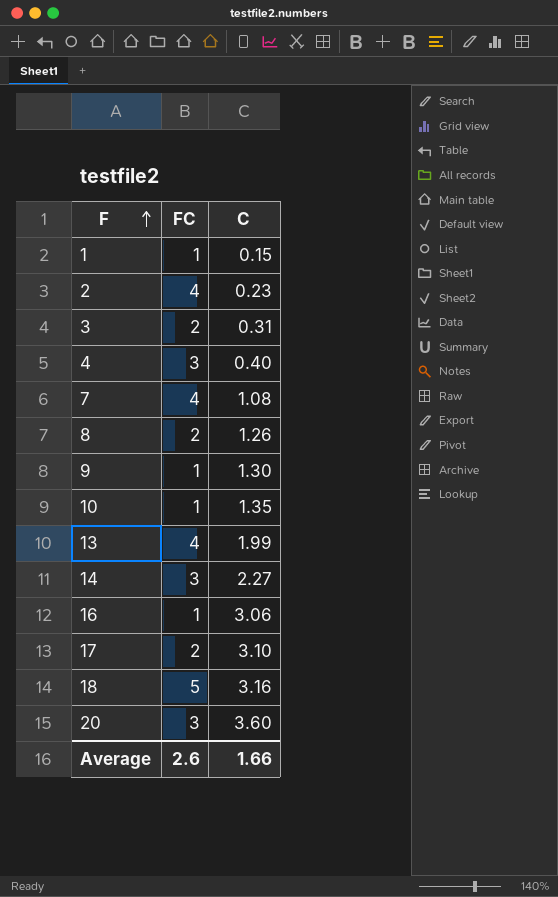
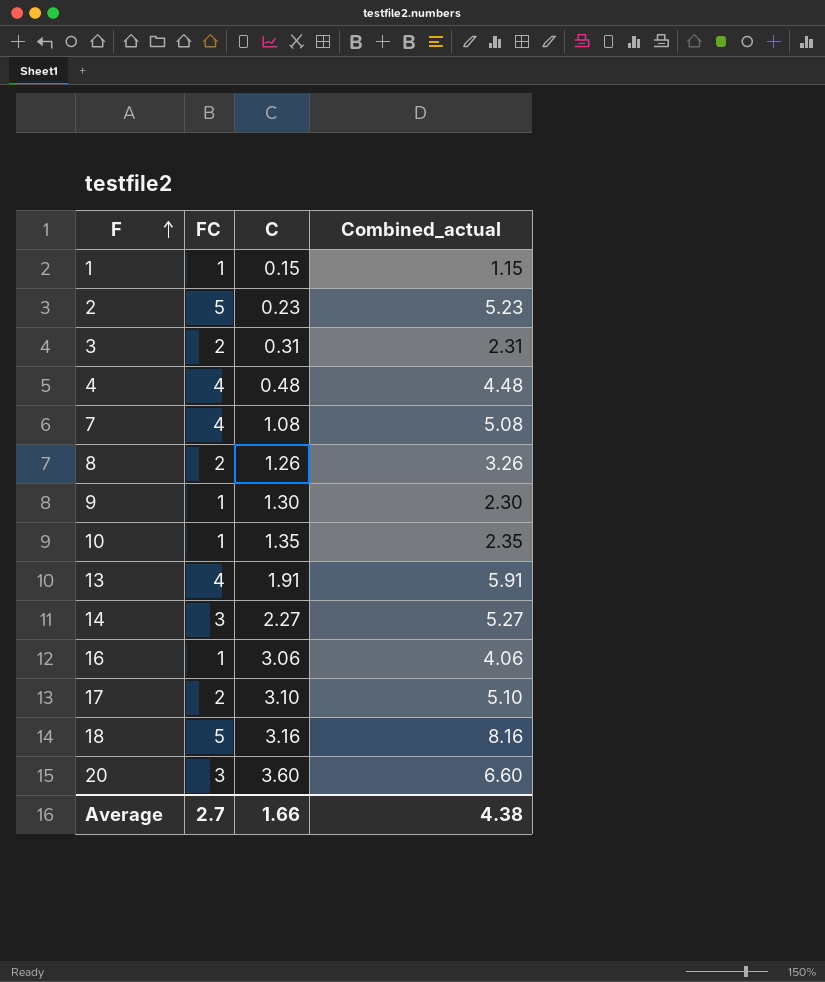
column Combined_actual | formula: none -> [FC] + [C]
2 | FC: 4 -> 5
4 | FC: 3 -> 4
4 | C: 0.40 -> 0.48
13 | C: 1.99 -> 1.91
Average | FC: 2.6 -> 2.7

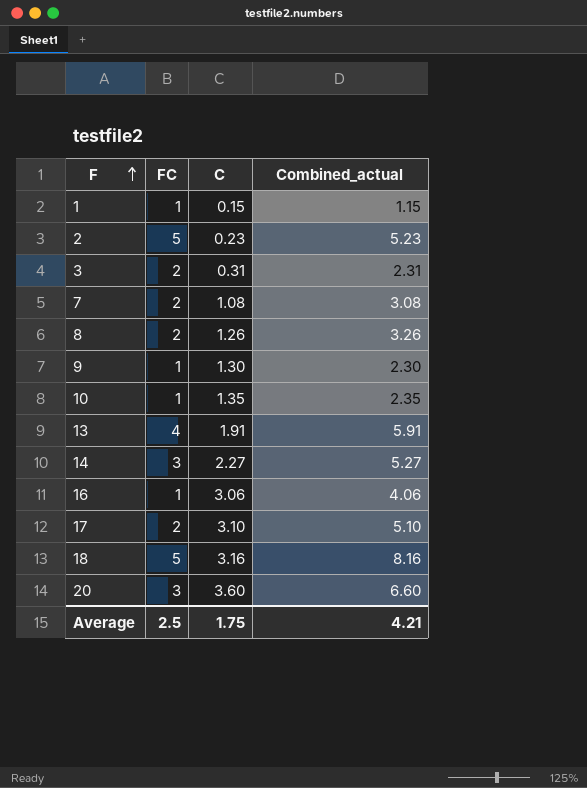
row 4: 4 | 0.48 | 4.48 -> none
7 | FC: 4 -> 2
7 | Combined_actual: 5.08 -> 3.08
Average | FC: 2.7 -> 2.5
Average | C: 1.66 -> 1.75
Average | Combined_actual: 4.38 -> 4.21

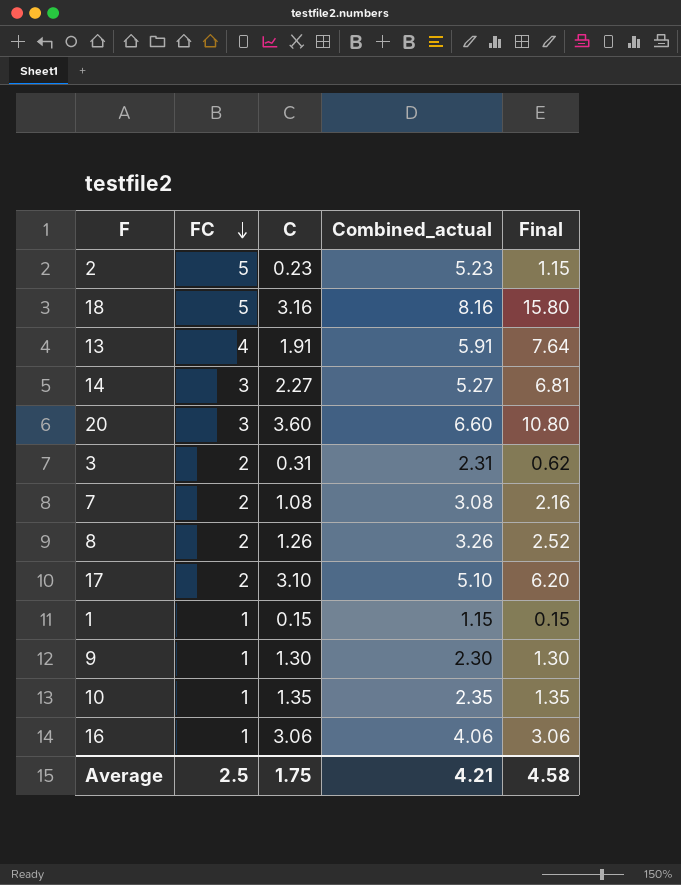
row order: F ascending -> FC descending
column Final | formula: none -> [FC] * [C]

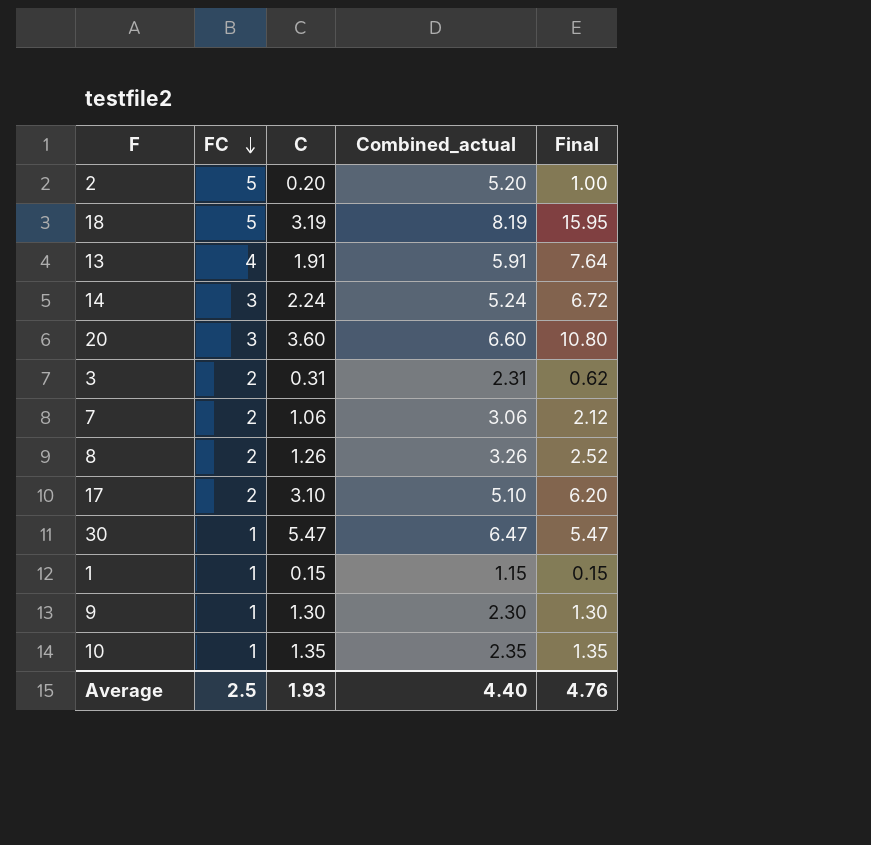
row 16: 1 | 3.06 | 4.06 | 3.06 -> none
2 | C: 0.23 -> 0.20
2 | Combined_actual: 5.23 -> 5.20
2 | Final: 1.15 -> 1.00
18 | C: 3.16 -> 3.19
18 | Combined_actual: 8.16 -> 8.19
18 | Final: 15.80 -> 15.95
14 | C: 2.27 -> 2.24
14 | Combined_actual: 5.27 -> 5.24
14 | Final: 6.81 -> 6.72
7 | C: 1.08 -> 1.06
7 | Combined_actual: 3.08 -> 3.06
7 | Final: 2.16 -> 2.12
row 30: none -> 1 | 5.47 | 6.47 | 5.47
Average | C: 1.75 -> 1.93
Average | Combined_actual: 4.21 -> 4.40
Average | Final: 4.58 -> 4.76

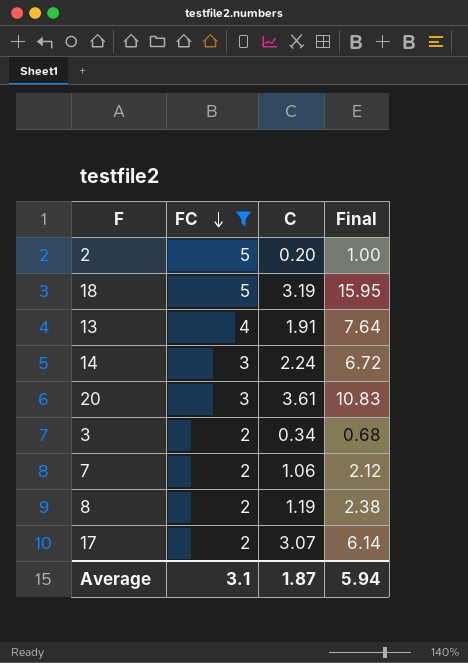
filter: none -> FC != 1
column Combined_actual | formula: [FC] + [C] -> none
20 | C: 3.60 -> 3.61
20 | Final: 10.80 -> 10.83
3 | C: 0.31 -> 0.34
3 | Final: 0.62 -> 0.68
8 | C: 1.26 -> 1.19
8 | Final: 2.52 -> 2.38
17 | C: 3.10 -> 3.07
17 | Final: 6.20 -> 6.14
Average | FC: 2.5 -> 3.1
Average | C: 1.93 -> 1.87
Average | Final: 4.76 -> 5.94

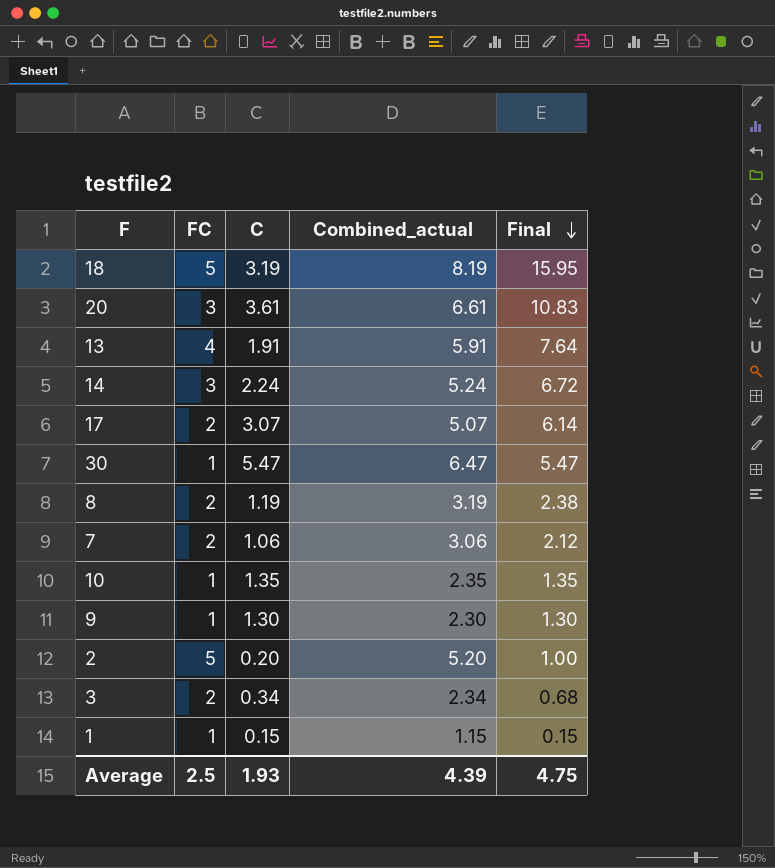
filter: FC != 1 -> none
row order: FC descending -> Final descending
column Combined_actual | formula: none -> [FC] + [C]
Average | FC: 3.1 -> 2.5
Average | C: 1.87 -> 1.93
Average | Final: 5.94 -> 4.75

